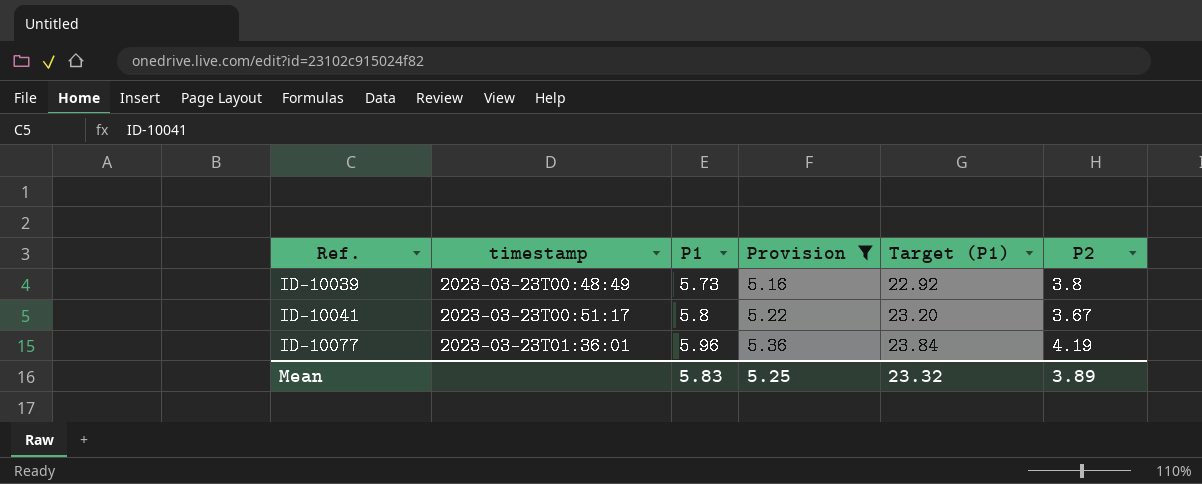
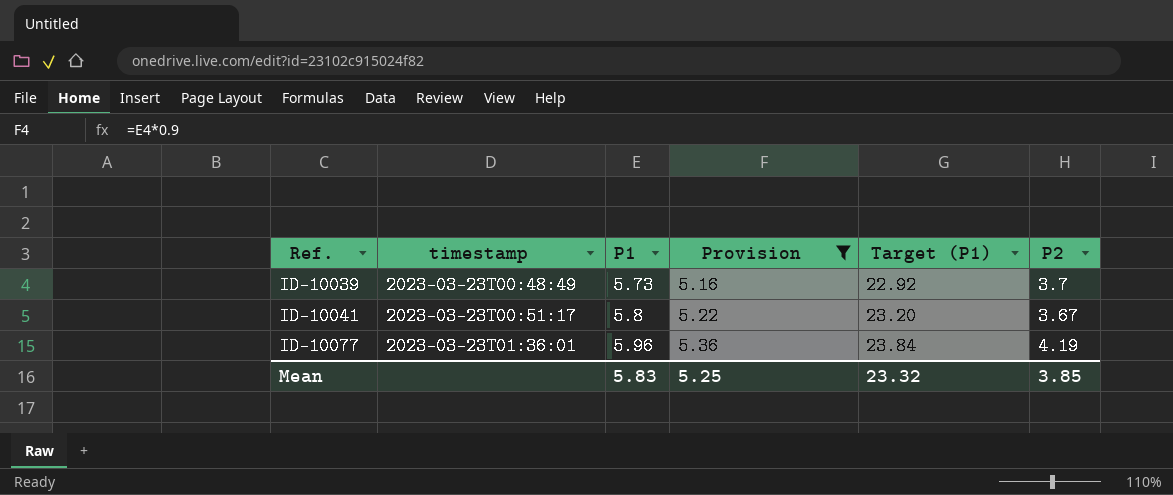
ID-10039 | P2: 3.8 -> 3.7
Mean | P2: 3.89 -> 3.85

